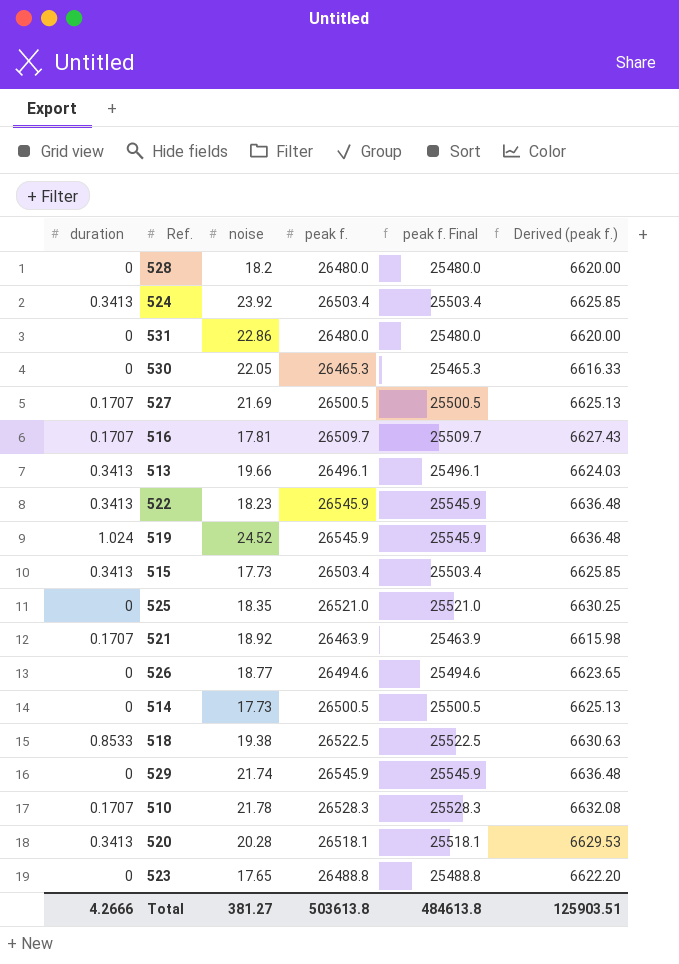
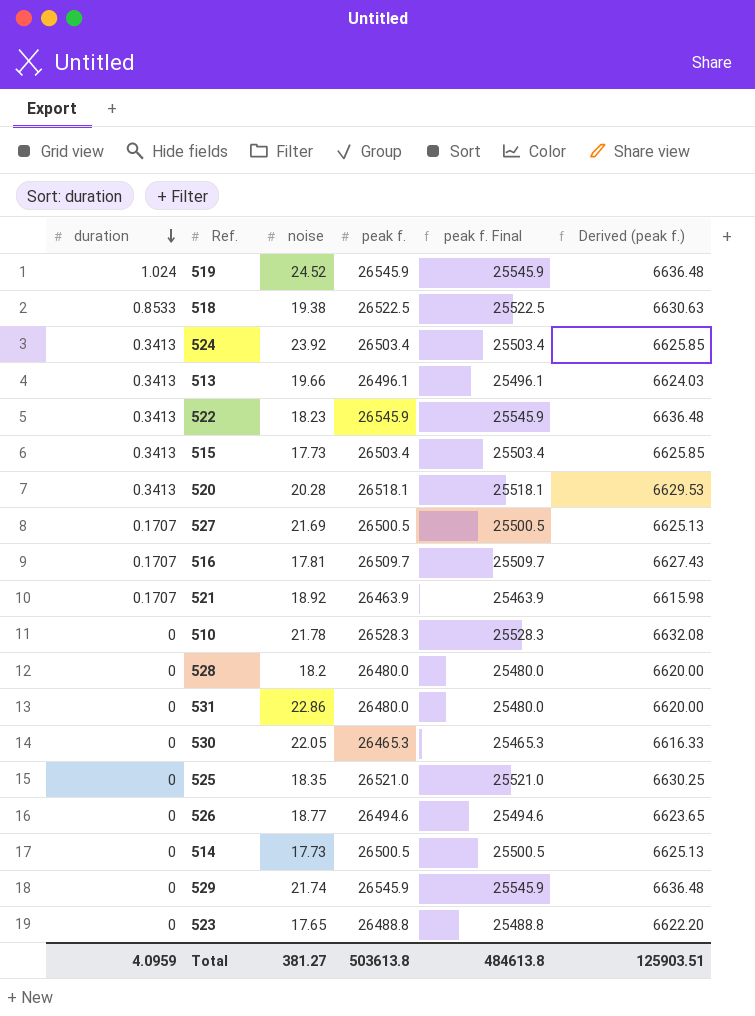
row order: none -> duration descending
510 | duration: 0.1707 -> 0
Total | duration: 4.2666 -> 4.0959

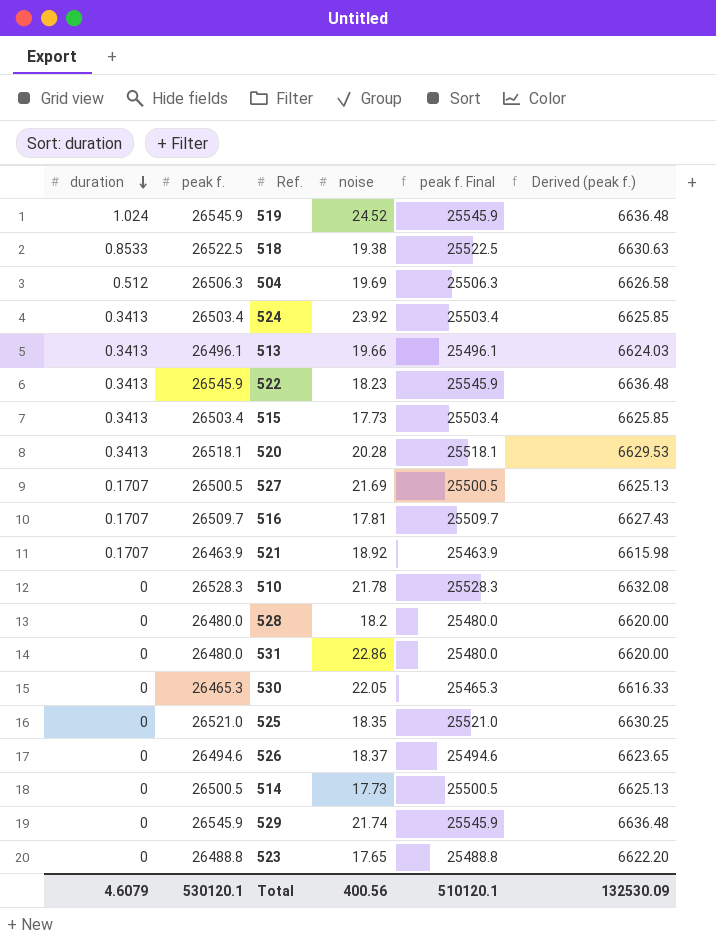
column peak f. | position: 4 -> 2
row 504: none -> 0.512 | 26506.3 | 19.69 | 25506.3 | 6626.58
526 | noise: 18.77 -> 18.37
Total | duration: 4.0959 -> 4.6079
Total | peak f.: 503613.8 -> 530120.1
Total | noise: 381.27 -> 400.56
Total | peak f. Final: 484613.8 -> 510120.1
Total | Derived (peak f.): 125903.51 -> 132530.09

